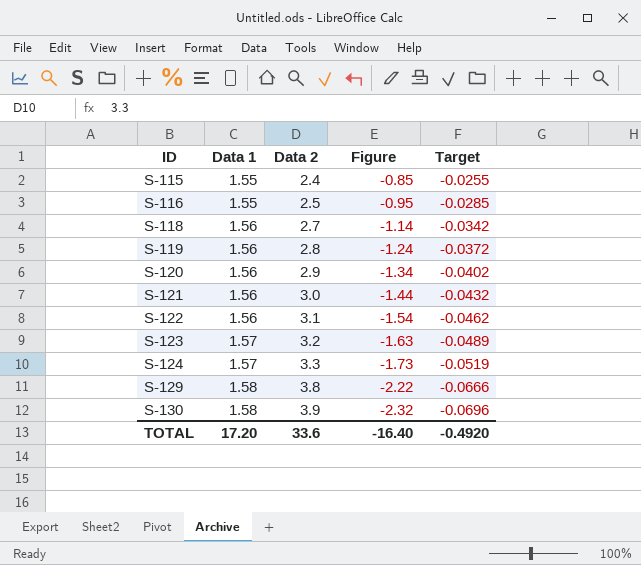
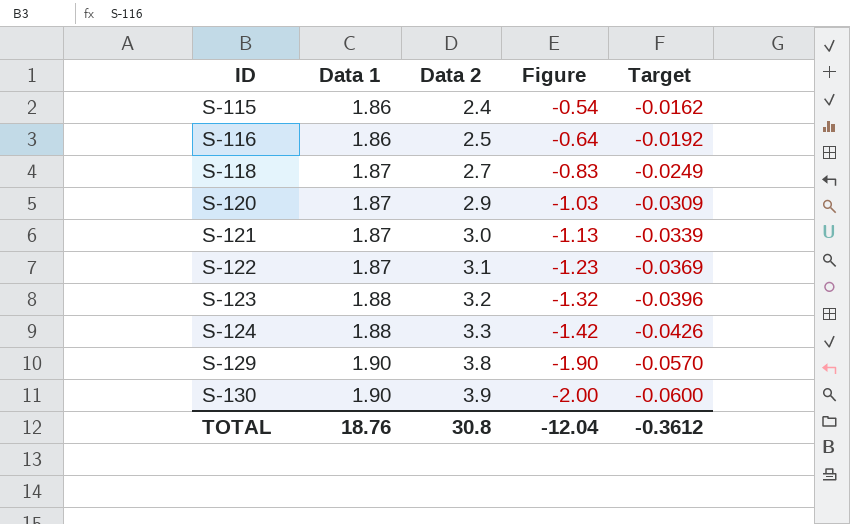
row S-119: 1.56 | 2.8 | -1.24 | -0.0372 -> none
S-115 | Data 1: 1.55 -> 1.86
S-115 | Figure: -0.85 -> -0.54
S-115 | Target: -0.0255 -> -0.0162
S-116 | Data 1: 1.55 -> 1.86
S-116 | Figure: -0.95 -> -0.64
S-116 | Target: -0.0285 -> -0.0192
S-118 | Data 1: 1.56 -> 1.87
S-118 | Figure: -1.14 -> -0.83
S-118 | Target: -0.0342 -> -0.0249
S-120 | Data 1: 1.56 -> 1.87
S-120 | Figure: -1.34 -> -1.03
S-120 | Target: -0.0402 -> -0.0309
S-121 | Data 1: 1.56 -> 1.87
S-121 | Figure: -1.44 -> -1.13
S-121 | Target: -0.0432 -> -0.0339
S-122 | Data 1: 1.56 -> 1.87
S-122 | Figure: -1.54 -> -1.23
S-122 | Target: -0.0462 -> -0.0369
S-123 | Data 1: 1.57 -> 1.88
S-123 | Figure: -1.63 -> -1.32
S-123 | Target: -0.0489 -> -0.0396
S-124 | Data 1: 1.57 -> 1.88
S-124 | Figure: -1.73 -> -1.42
S-124 | Target: -0.0519 -> -0.0426
S-129 | Data 1: 1.58 -> 1.90
S-129 | Figure: -2.22 -> -1.90
S-129 | Target: -0.0666 -> -0.0570
S-130 | Data 1: 1.58 -> 1.90
S-130 | Figure: -2.32 -> -2.00
S-130 | Target: -0.0696 -> -0.0600
TOTAL | Data 1: 17.20 -> 18.76
TOTAL | Data 2: 33.6 -> 30.8
TOTAL | Figure: -16.40 -> -12.04
TOTAL | Target: -0.4920 -> -0.3612

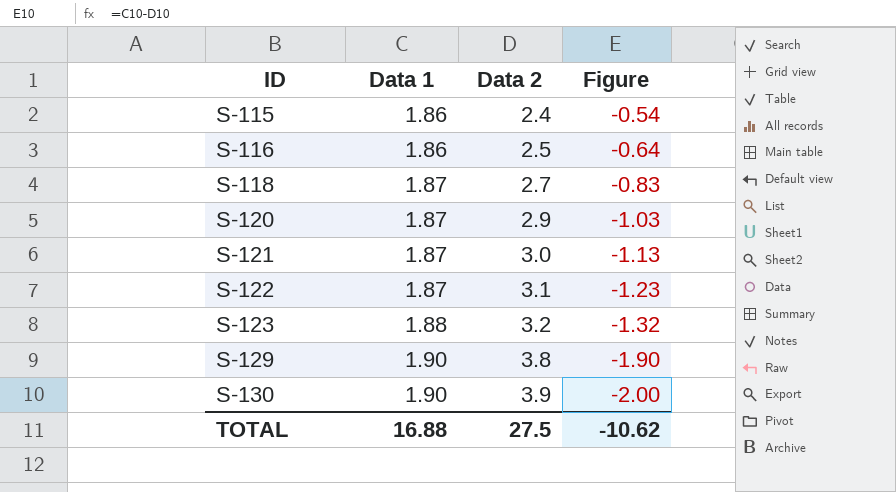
column Target | formula: [Figure] * 0.03 -> none
row S-124: 1.88 | 3.3 | -1.42 | -0.0426 -> none
TOTAL | Data 1: 18.76 -> 16.88
TOTAL | Data 2: 30.8 -> 27.5
TOTAL | Figure: -12.04 -> -10.62

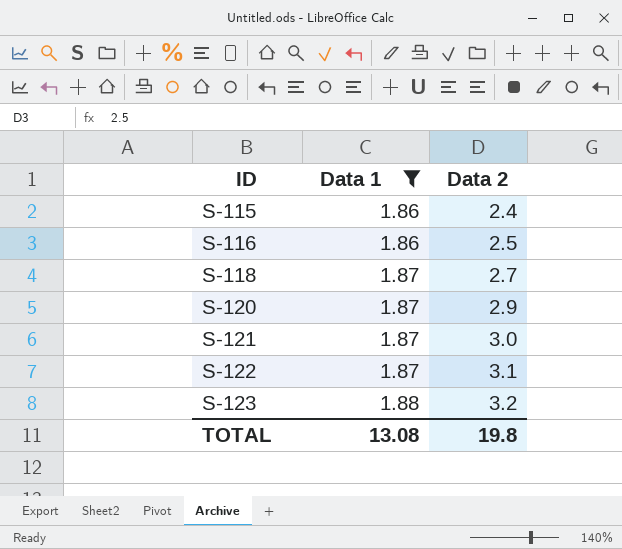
filter: none -> Data 1 != 1.90
column Figure | formula: [Data 1] - [Data 2] -> none
TOTAL | Data 1: 16.88 -> 13.08
TOTAL | Data 2: 27.5 -> 19.8

